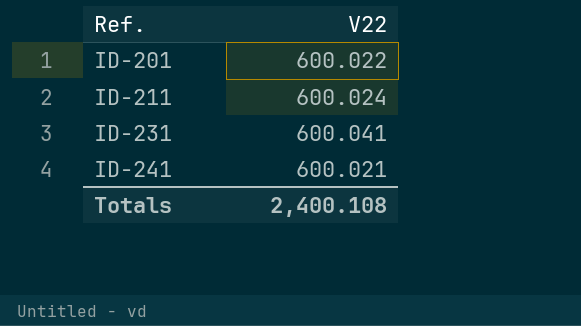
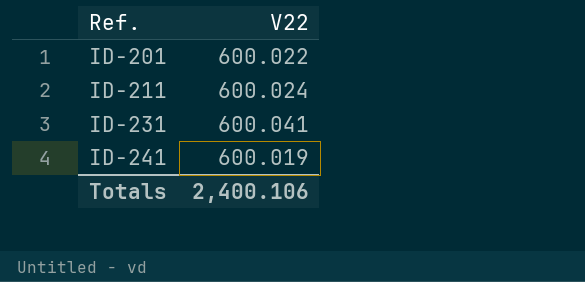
ID-241 | V22: 600.021 -> 600.019
Totals | V22: 2,400.108 -> 2,400.106

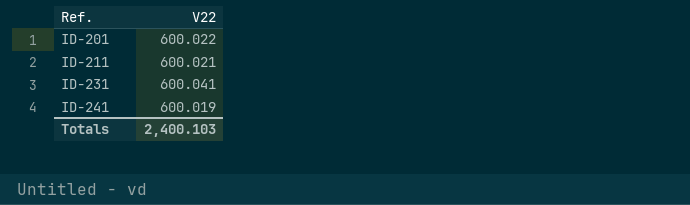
ID-211 | V22: 600.024 -> 600.021
Totals | V22: 2,400.106 -> 2,400.103

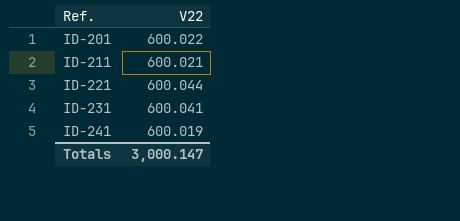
row ID-221: none -> 600.044
Totals | V22: 2,400.103 -> 3,000.147

